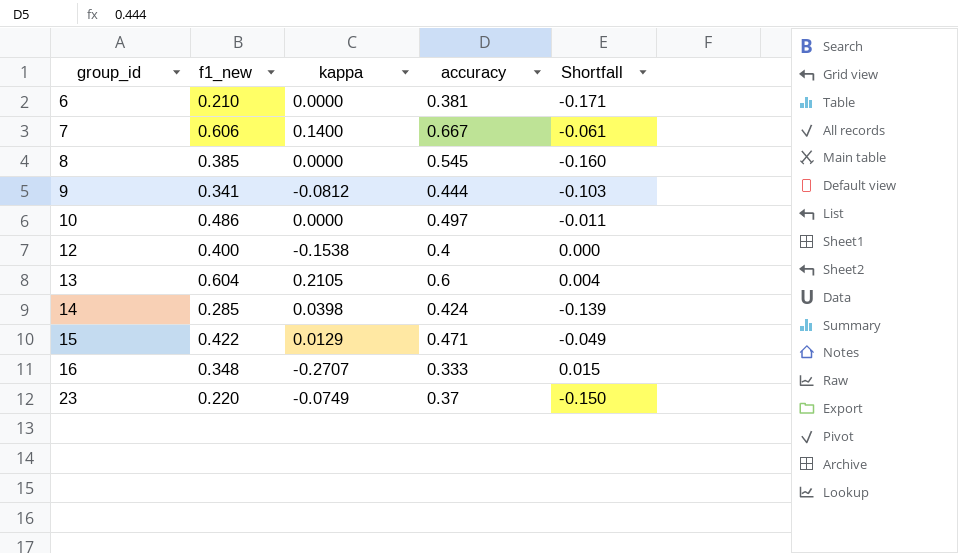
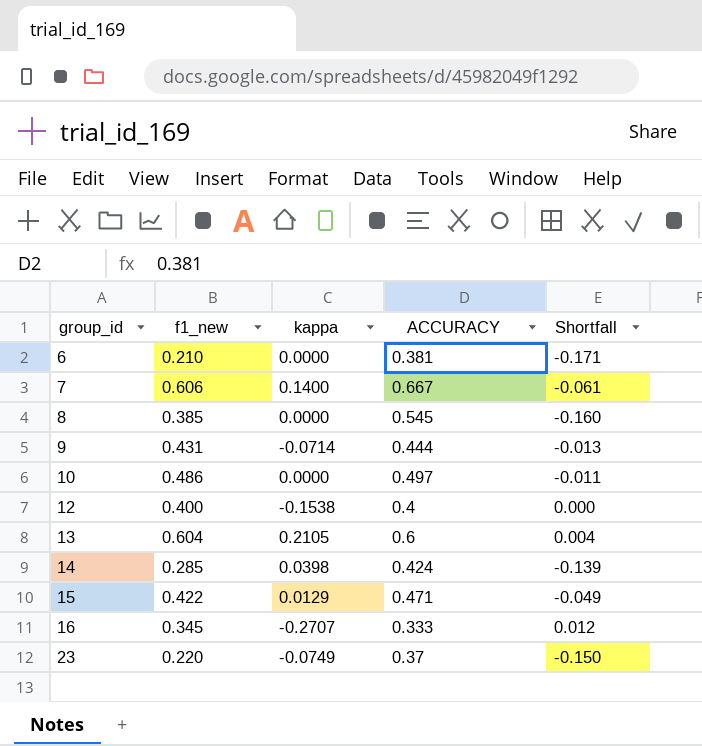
column name: accuracy -> ACCURACY
9 | f1_new: 0.341 -> 0.431
9 | kappa: -0.0812 -> -0.0714
9 | Shortfall: -0.103 -> -0.013
16 | f1_new: 0.348 -> 0.345
16 | Shortfall: 0.015 -> 0.012

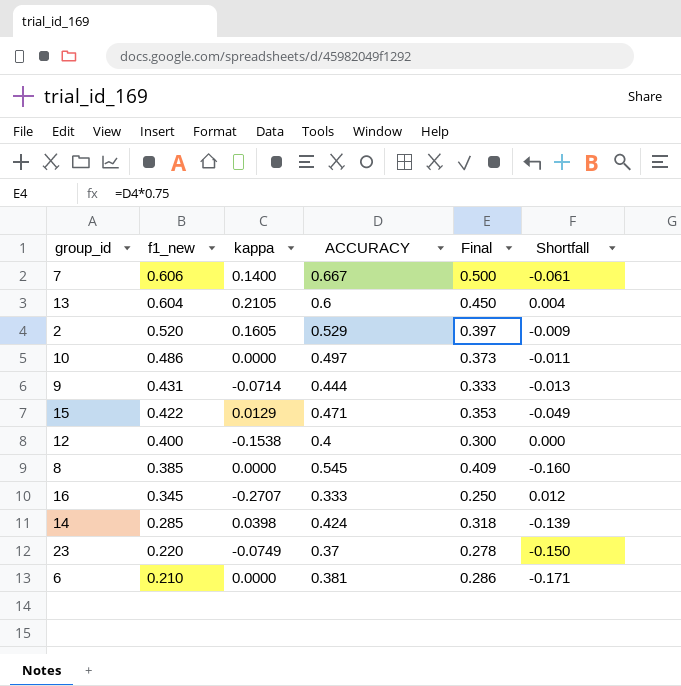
row order: group_id ascending -> f1_new descending
column Final | formula: none -> [ACCURACY] * 0.75
row 2: none -> 0.520 | 0.1605 | 0.529 | 0.397 | -0.009

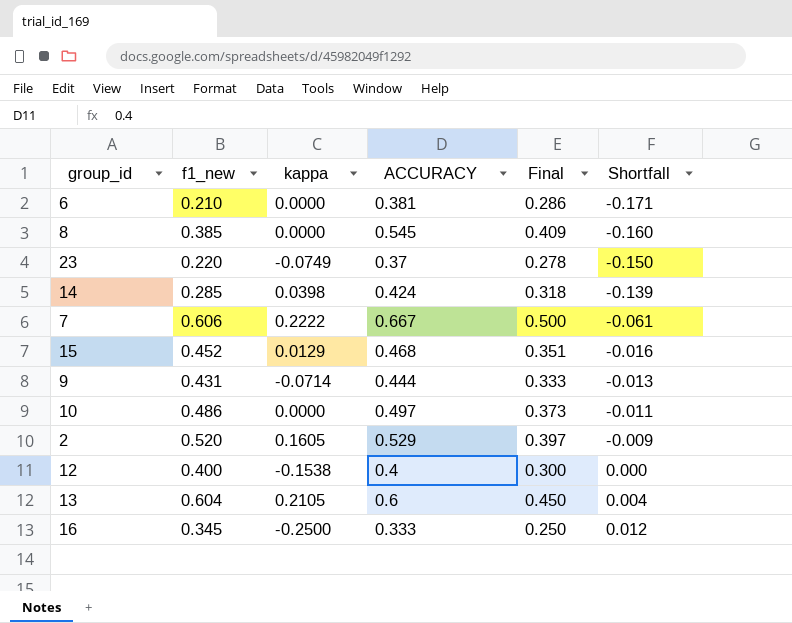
row order: f1_new descending -> Shortfall ascending
7 | kappa: 0.1400 -> 0.2222
15 | f1_new: 0.422 -> 0.452
15 | ACCURACY: 0.471 -> 0.468
15 | Final: 0.353 -> 0.351
15 | Shortfall: -0.049 -> -0.016
16 | kappa: -0.2707 -> -0.2500

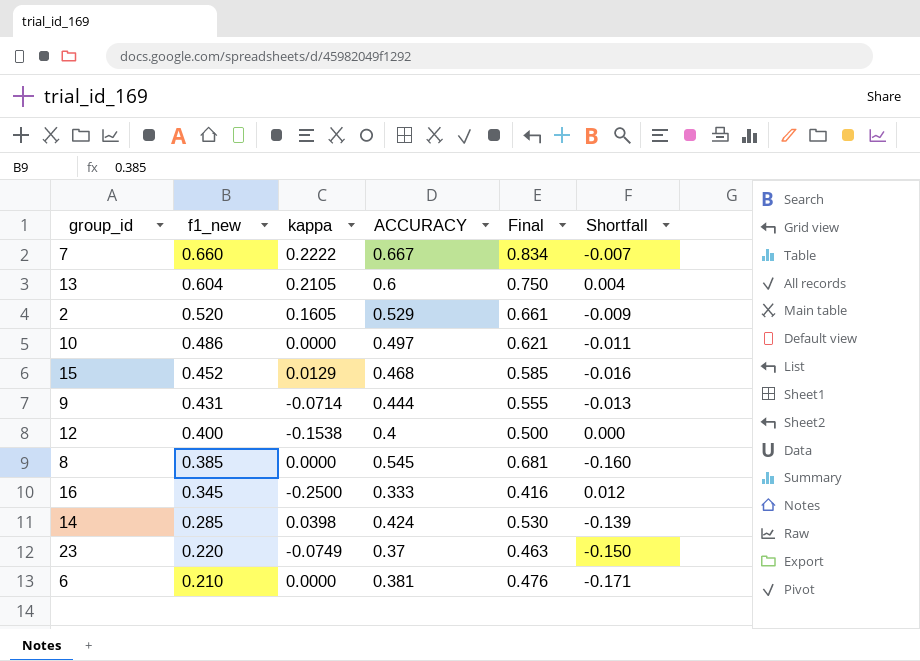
row order: Shortfall ascending -> f1_new descending
column Final | formula: [ACCURACY] * 0.75 -> [ACCURACY] * 1.25
7 | f1_new: 0.606 -> 0.660
7 | Shortfall: -0.061 -> -0.007

